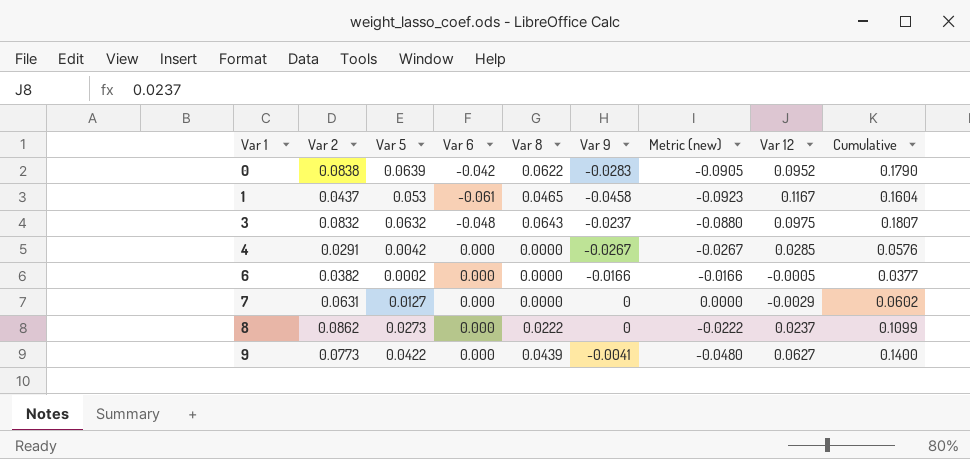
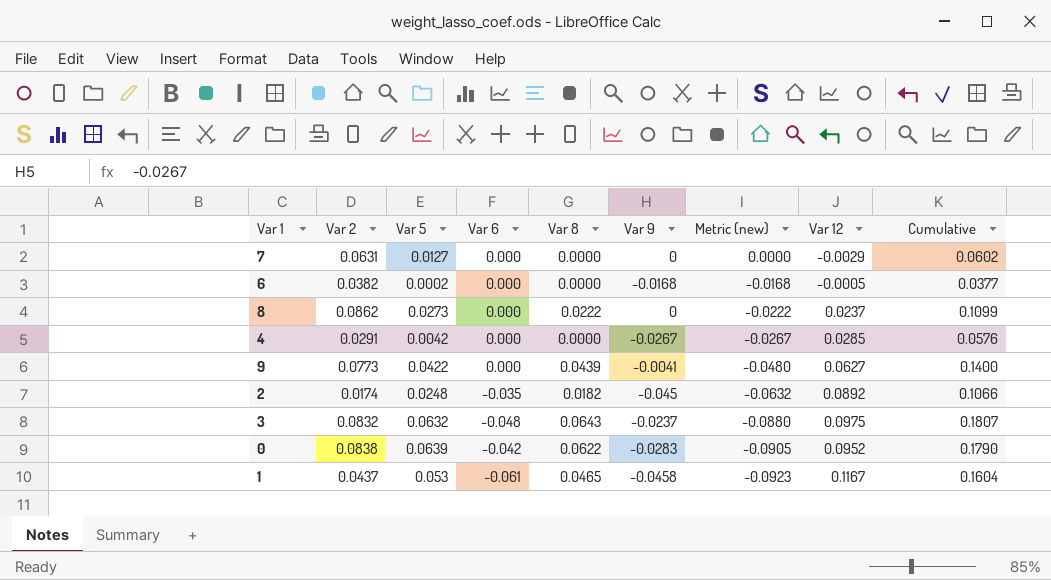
row order: Var 1 ascending -> Metric (new) descending
6 | Var 9: -0.0166 -> -0.0168
6 | Metric (new): -0.0166 -> -0.0168
row 2: none -> 0.0174 | 0.0248 | -0.035 | 0.0182 | -0.045 | -0.0632 | 0.0892 | 0.1066

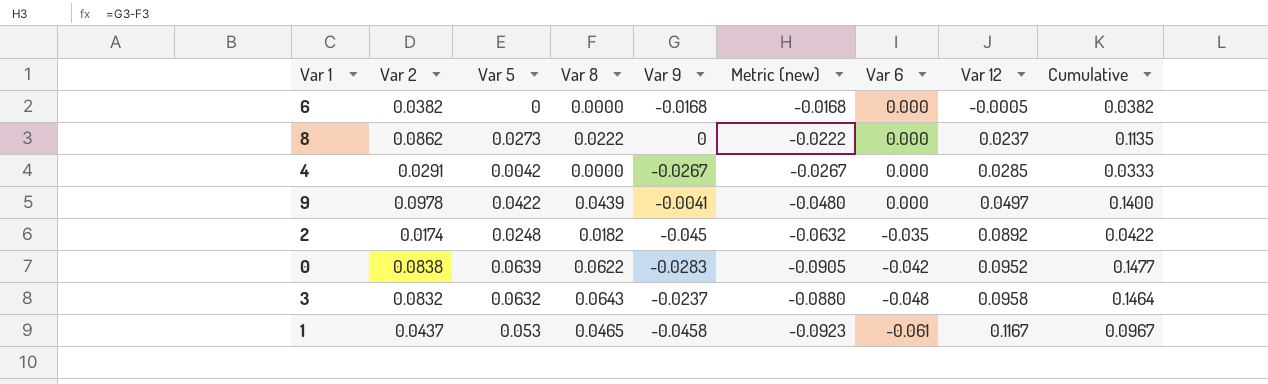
row order: Metric (new) descending -> Var 6 descending
column Var 6 | position: 4 -> 7
column Cumulative | formula: [Var 2] + [Var 12] -> [Var 2] + [Var 5]
row 7: 0.0631 | 0.0127 | 0.000 | 0.0000 | 0 | 0.0000 | -0.0029 | 0.0602 -> none
6 | Var 5: 0.0002 -> 0
9 | Var 2: 0.0773 -> 0.0978
9 | Var 12: 0.0627 -> 0.0497
3 | Var 12: 0.0975 -> 0.0958

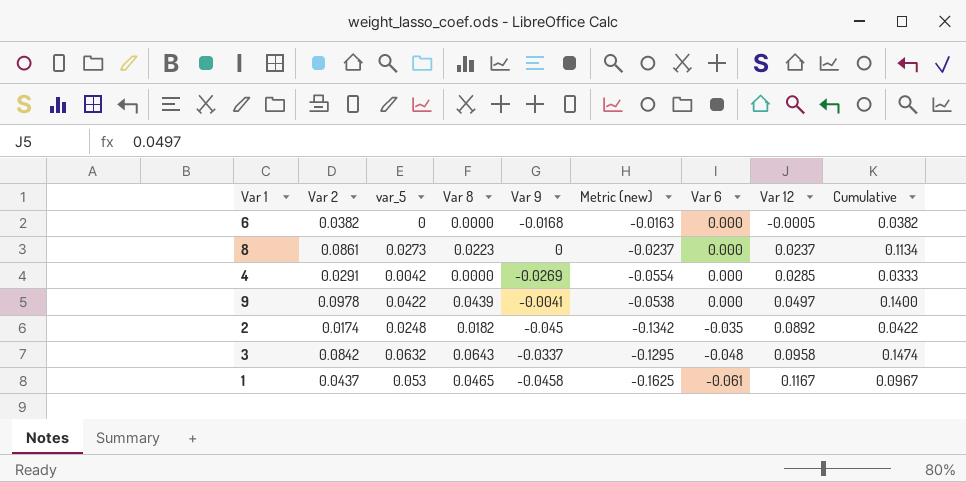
column name: Var 5 -> var_5
column Metric (new) | formula: [Var 9] - [Var 8] -> [Var 9] - [Var 12]
row 0: 0.0838 | 0.0639 | 0.0622 | -0.0283 | -0.0905 | -0.042 | 0.0952 | 0.1477 -> none
8 | Var 2: 0.0862 -> 0.0861
8 | Var 8: 0.0222 -> 0.0223
8 | Cumulative: 0.1135 -> 0.1134
4 | Var 9: -0.0267 -> -0.0269
3 | Var 2: 0.0832 -> 0.0842
3 | Var 9: -0.0237 -> -0.0337
3 | Cumulative: 0.1464 -> 0.1474

